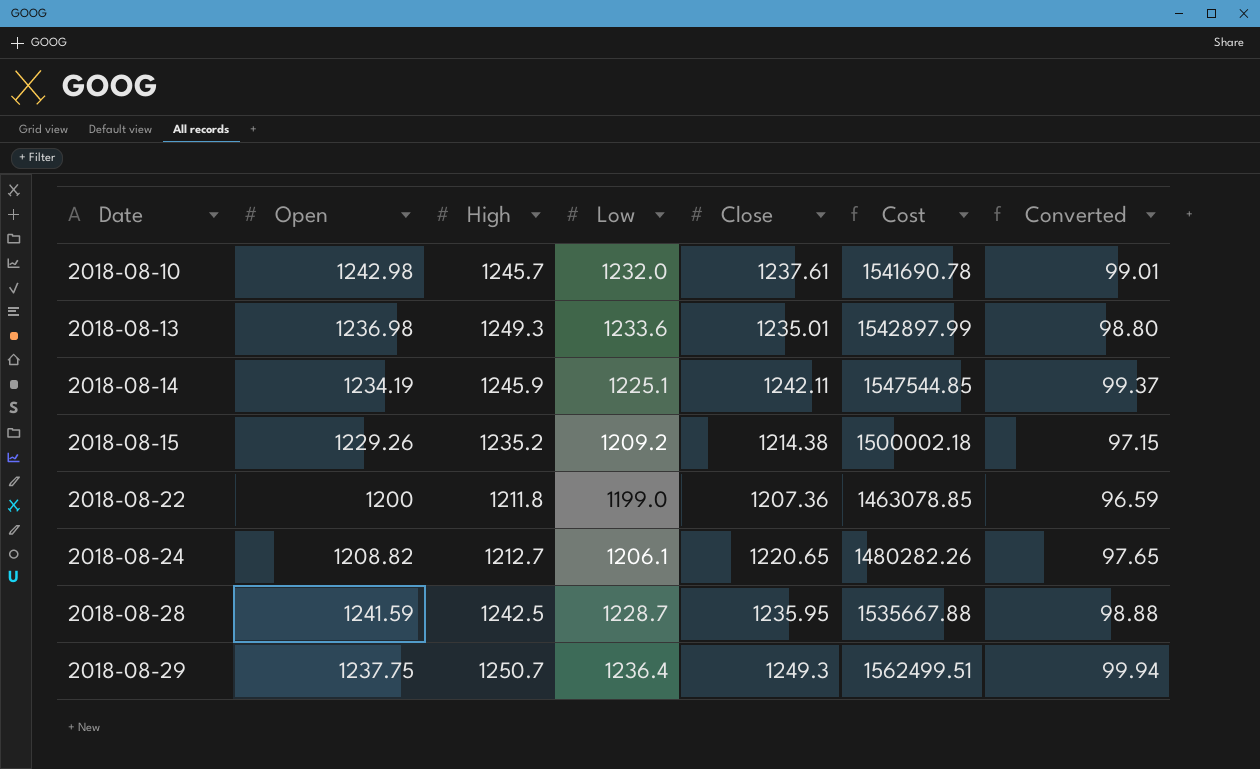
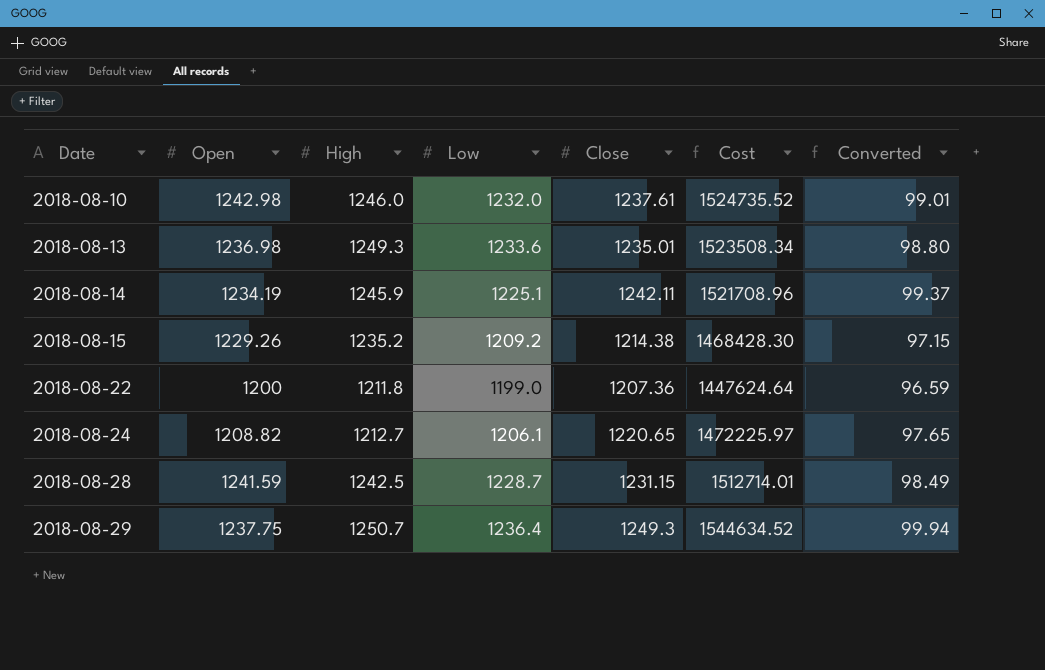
column Cost | formula: [High] * [Close] -> [Low] * [Close]
2018-08-10 | High: 1245.7 -> 1246.0
2018-08-28 | Close: 1235.95 -> 1231.15
2018-08-28 | Converted: 98.88 -> 98.49

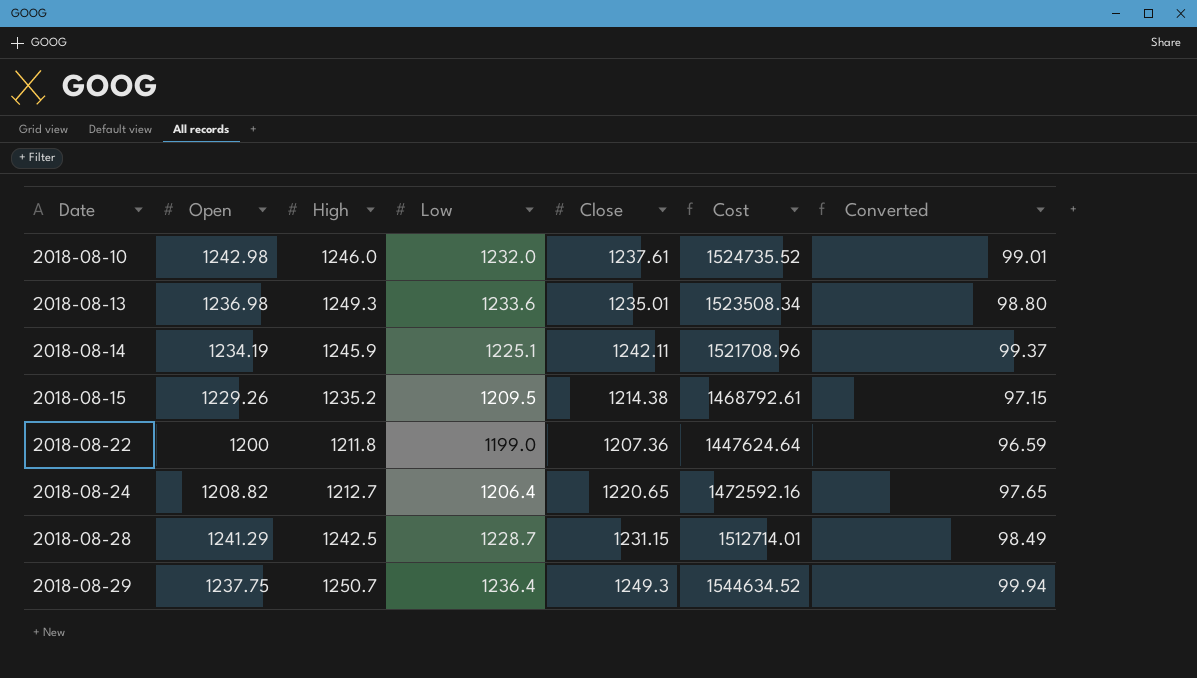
2018-08-15 | Low: 1209.2 -> 1209.5
2018-08-15 | Cost: 1468428.30 -> 1468792.61
2018-08-24 | Low: 1206.1 -> 1206.4
2018-08-24 | Cost: 1472225.97 -> 1472592.16
2018-08-28 | Open: 1241.59 -> 1241.29

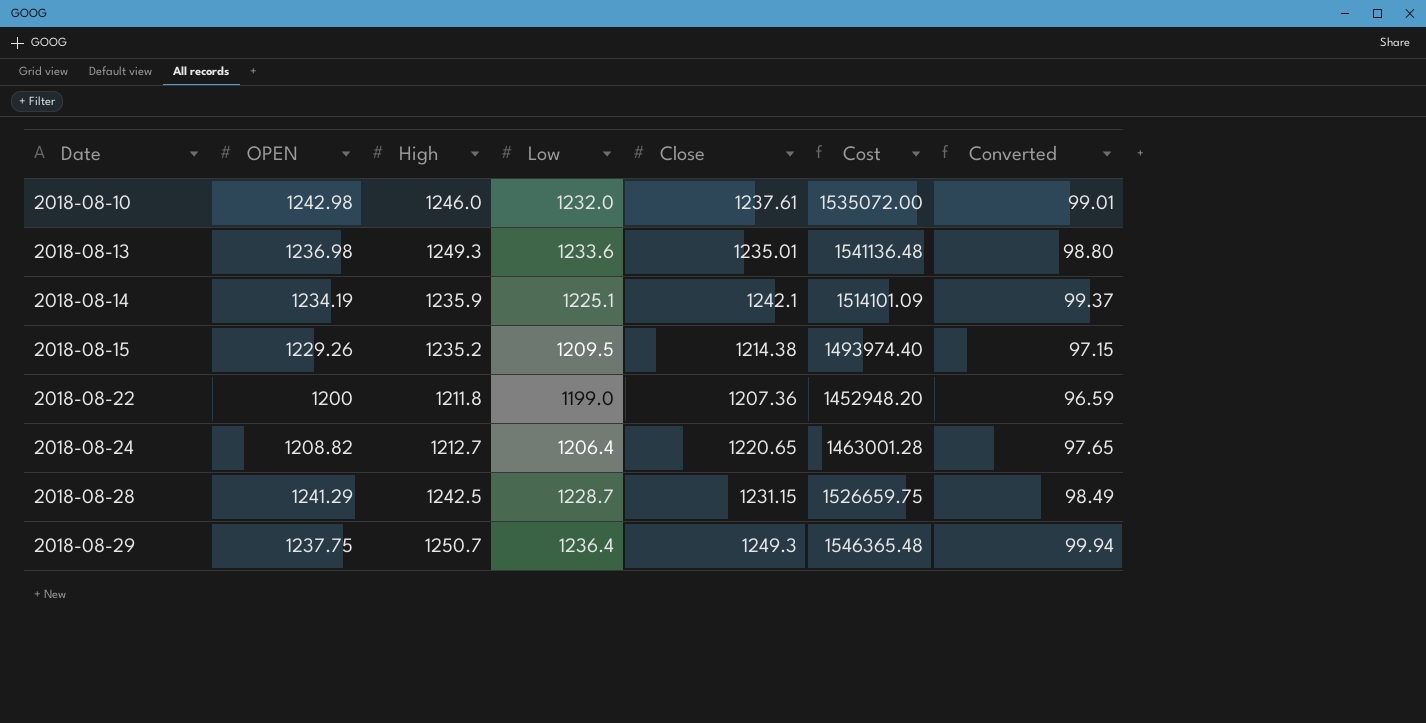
column name: Open -> OPEN
column Cost | formula: [Low] * [Close] -> [High] * [Low]
2018-08-14 | High: 1245.9 -> 1235.9
2018-08-14 | Close: 1242.11 -> 1242.1

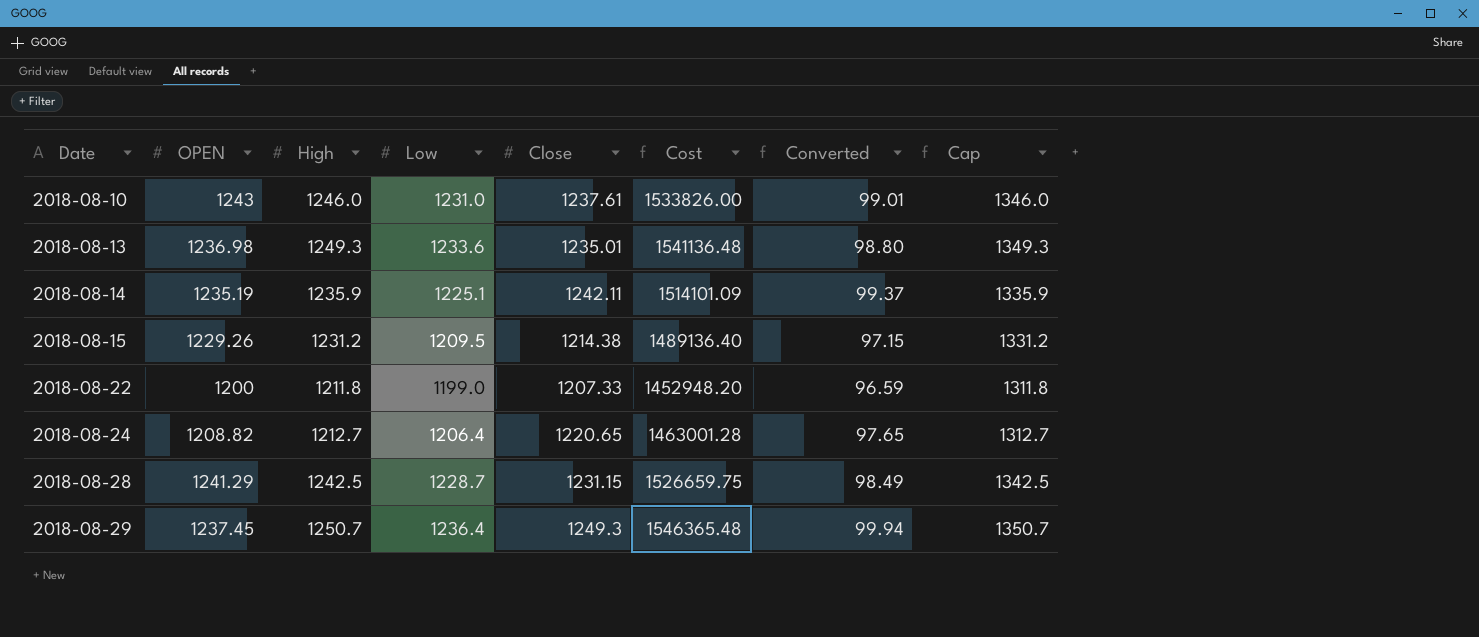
column Cap | formula: none -> [High] + 100
2018-08-10 | OPEN: 1242.98 -> 1243
2018-08-10 | Low: 1232.0 -> 1231.0
2018-08-10 | Cost: 1535072.00 -> 1533826.00
2018-08-14 | OPEN: 1234.19 -> 1235.19
2018-08-14 | Close: 1242.1 -> 1242.11
2018-08-15 | High: 1235.2 -> 1231.2
2018-08-15 | Cost: 1493974.40 -> 1489136.40
2018-08-22 | Close: 1207.36 -> 1207.33
2018-08-29 | OPEN: 1237.75 -> 1237.45

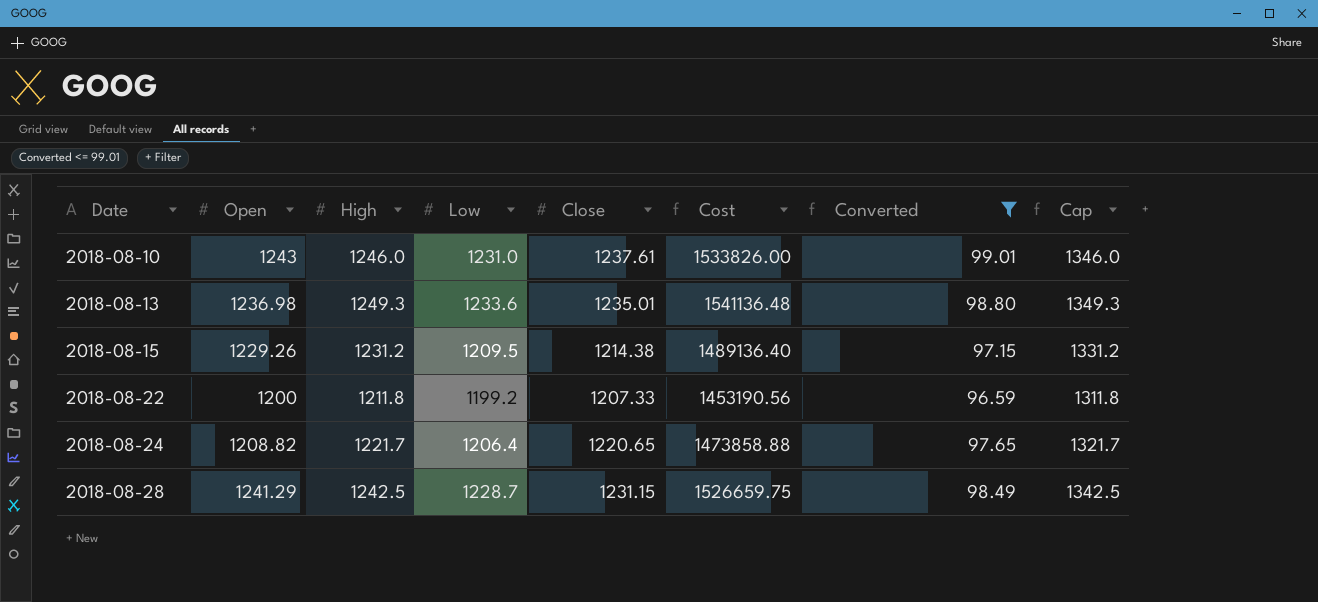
filter: none -> Converted <= 99.01
column name: OPEN -> Open
2018-08-22 | Low: 1199.0 -> 1199.2
2018-08-22 | Cost: 1452948.20 -> 1453190.56
2018-08-24 | High: 1212.7 -> 1221.7
2018-08-24 | Cost: 1463001.28 -> 1473858.88
2018-08-24 | Cap: 1312.7 -> 1321.7

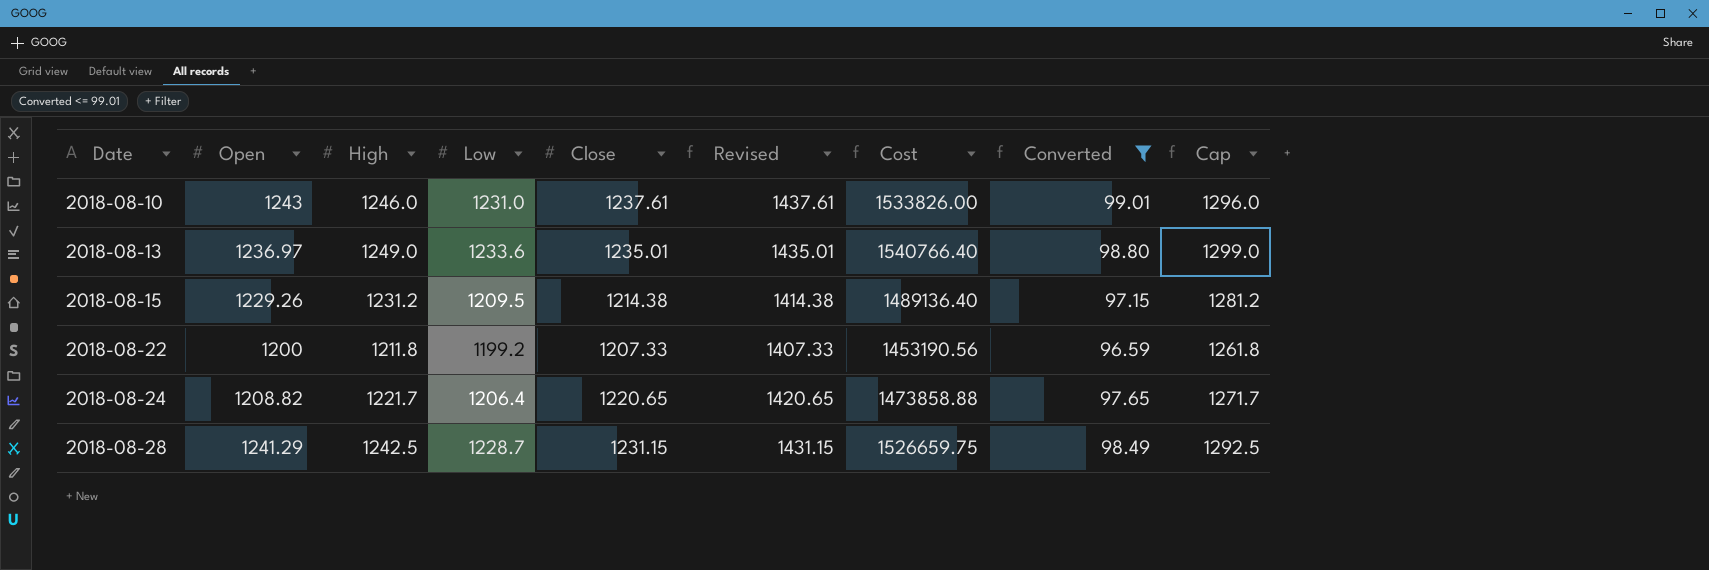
column Revised | formula: none -> [Close] + 200
column Cap | formula: [High] + 100 -> [High] + 50
2018-08-13 | Open: 1236.98 -> 1236.97
2018-08-13 | High: 1249.3 -> 1249.0
2018-08-13 | Cost: 1541136.48 -> 1540766.40

